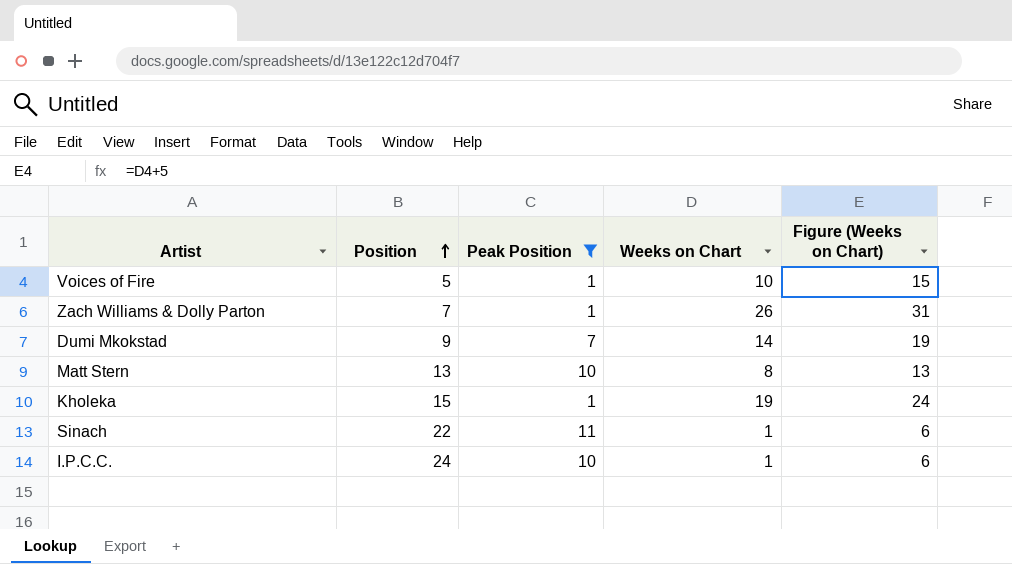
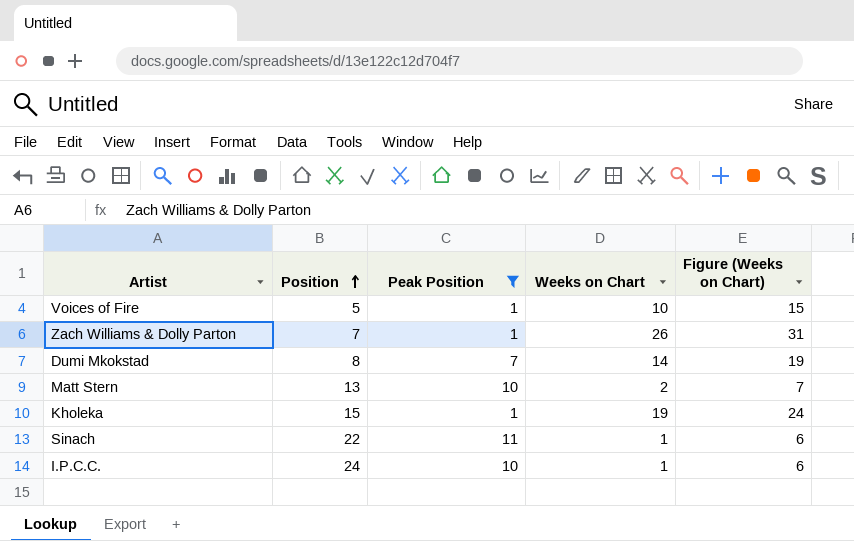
Dumi Mkokstad | Position: 9 -> 8
Matt Stern | Weeks on Chart: 8 -> 2
Matt Stern | Figure (Weeks on Chart): 13 -> 7

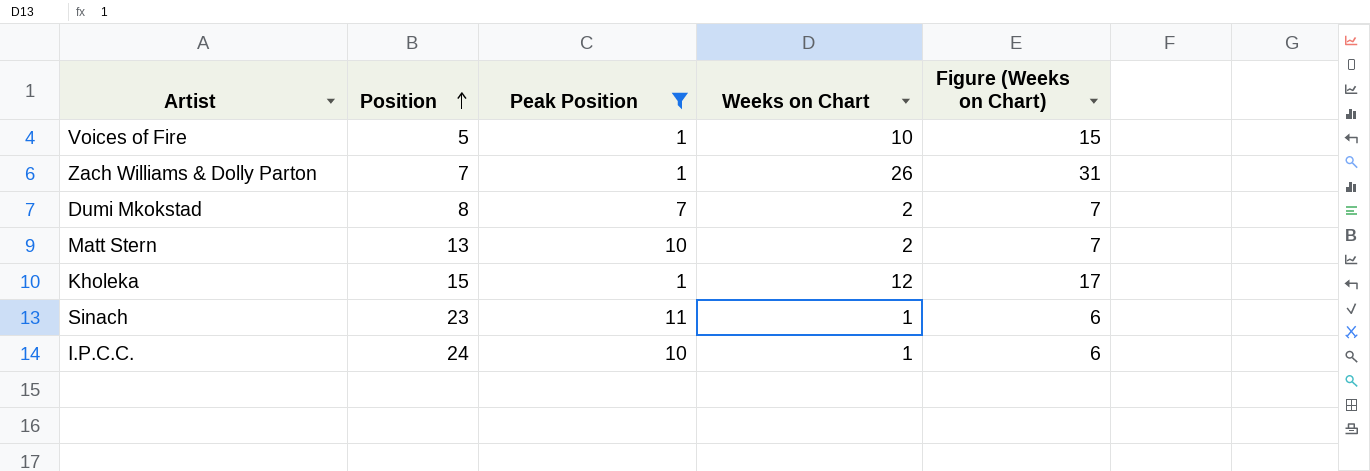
Dumi Mkokstad | Weeks on Chart: 14 -> 2
Dumi Mkokstad | Figure (Weeks on Chart): 19 -> 7
Kholeka | Weeks on Chart: 19 -> 12
Kholeka | Figure (Weeks on Chart): 24 -> 17
Sinach | Position: 22 -> 23

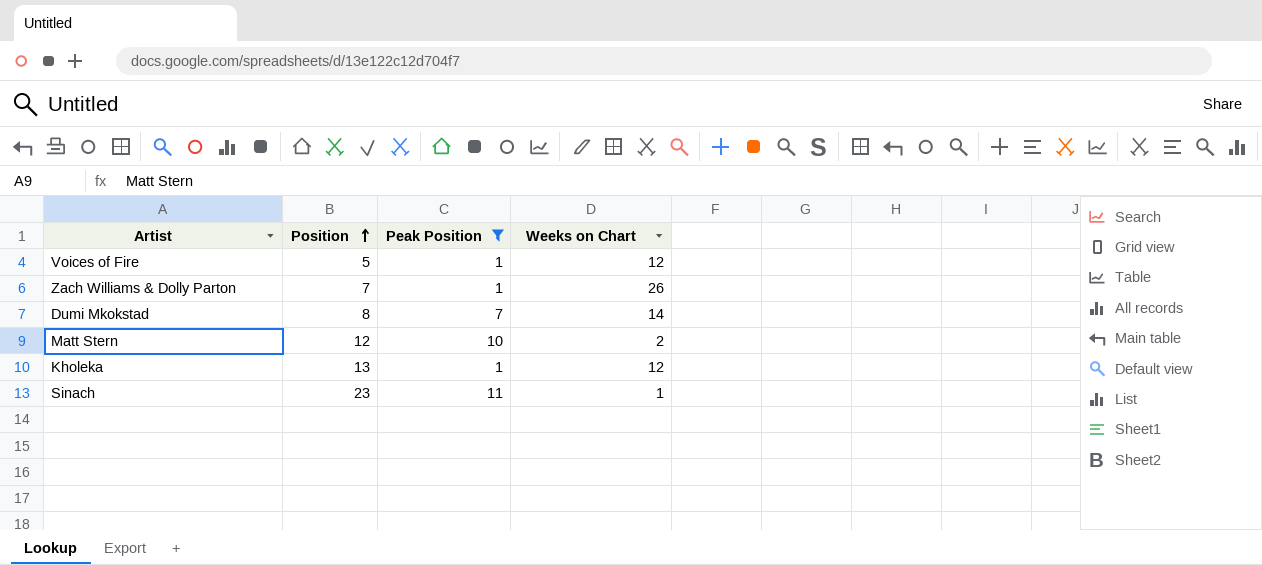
column Figure (Weeks on Chart) | formula: [Weeks on Chart] + 5 -> none
row I.P.C.C.: 24 | 10 | 1 | 6 -> none
Voices of Fire | Weeks on Chart: 10 -> 12
Dumi Mkokstad | Weeks on Chart: 2 -> 14
Matt Stern | Position: 13 -> 12
Kholeka | Position: 15 -> 13

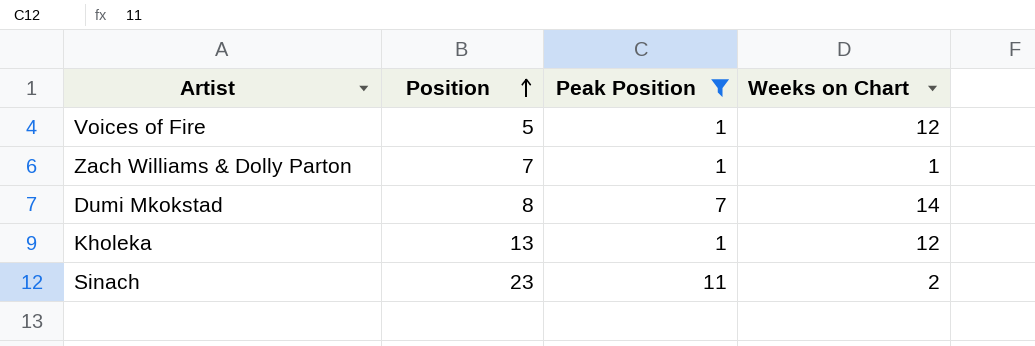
row Matt Stern: 12 | 10 | 2 -> none
Zach Williams & Dolly Parton | Weeks on Chart: 26 -> 1
Sinach | Weeks on Chart: 1 -> 2

